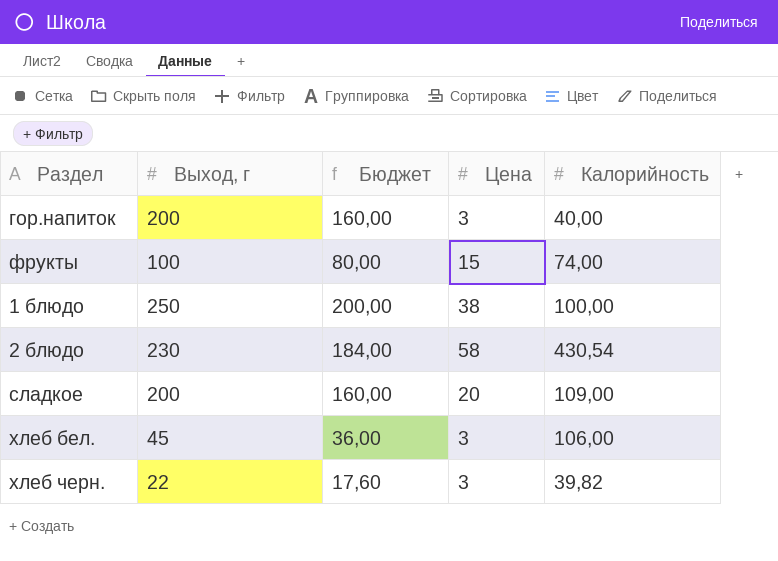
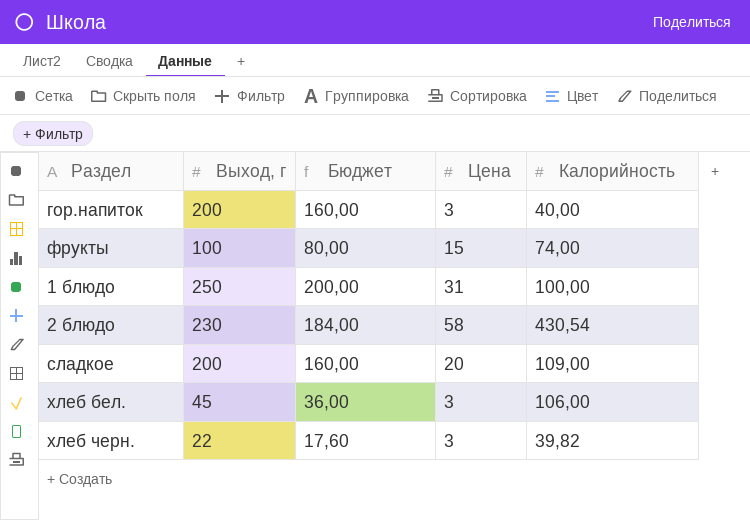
1 блюдо | Цена: 38 -> 31

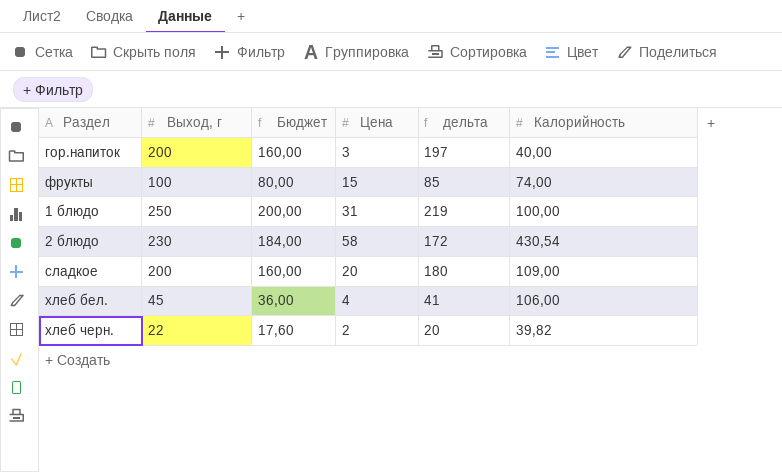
column дельта | formula: none -> [Выход, г] - [Цена]
хлеб бел. | Цена: 3 -> 4
хлеб черн. | Цена: 3 -> 2

